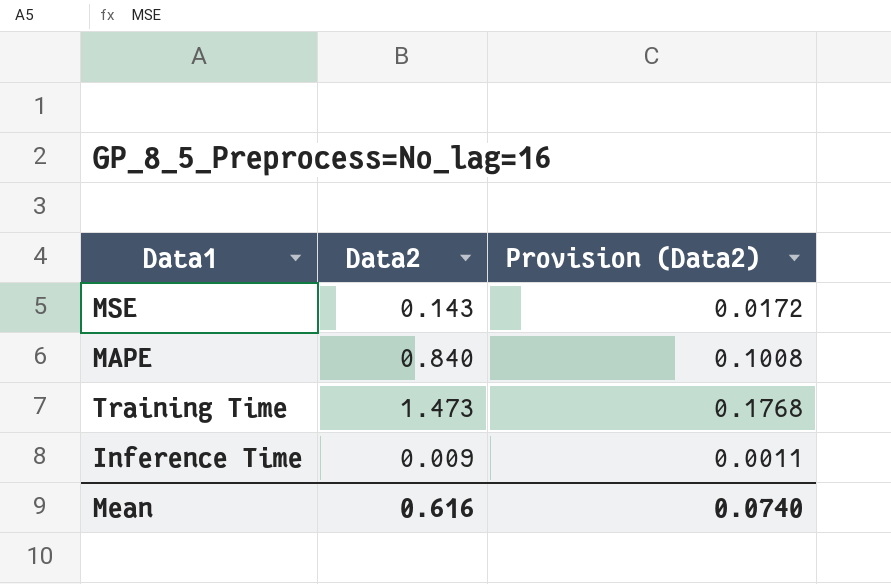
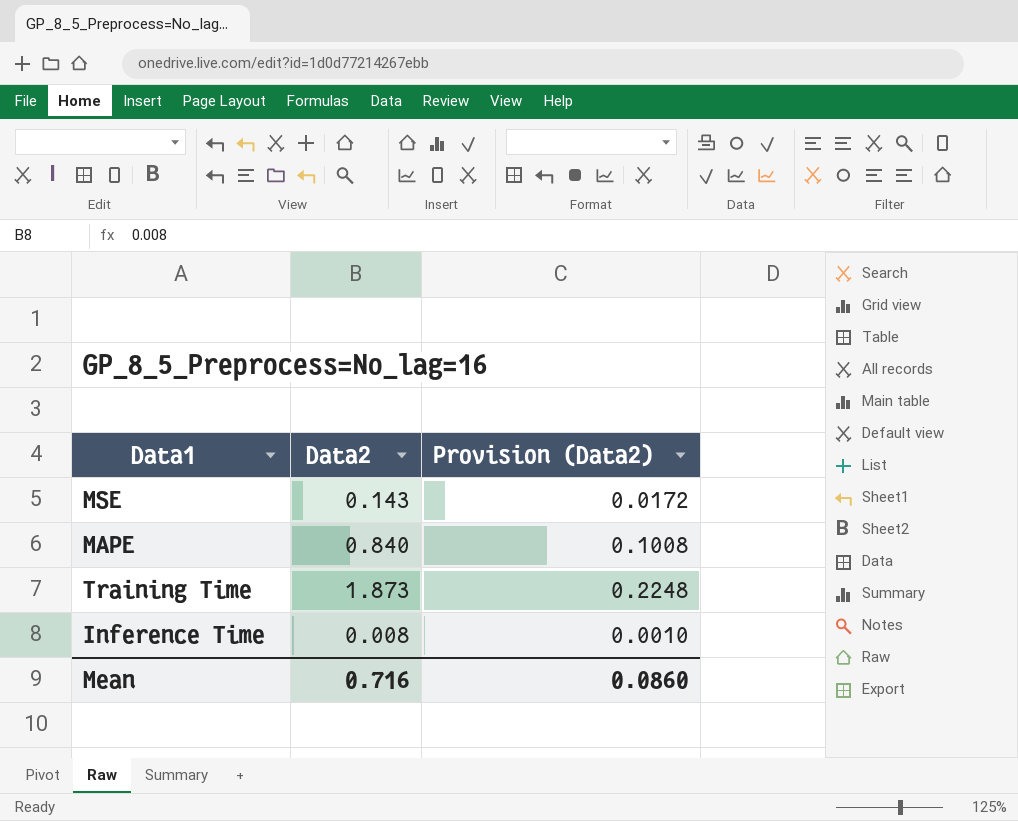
Training Time | Data2: 1.473 -> 1.873
Training Time | Provision (Data2): 0.1768 -> 0.2248
Inference Time | Data2: 0.009 -> 0.008
Inference Time | Provision (Data2): 0.0011 -> 0.0010
Mean | Data2: 0.616 -> 0.716
Mean | Provision (Data2): 0.0740 -> 0.0860

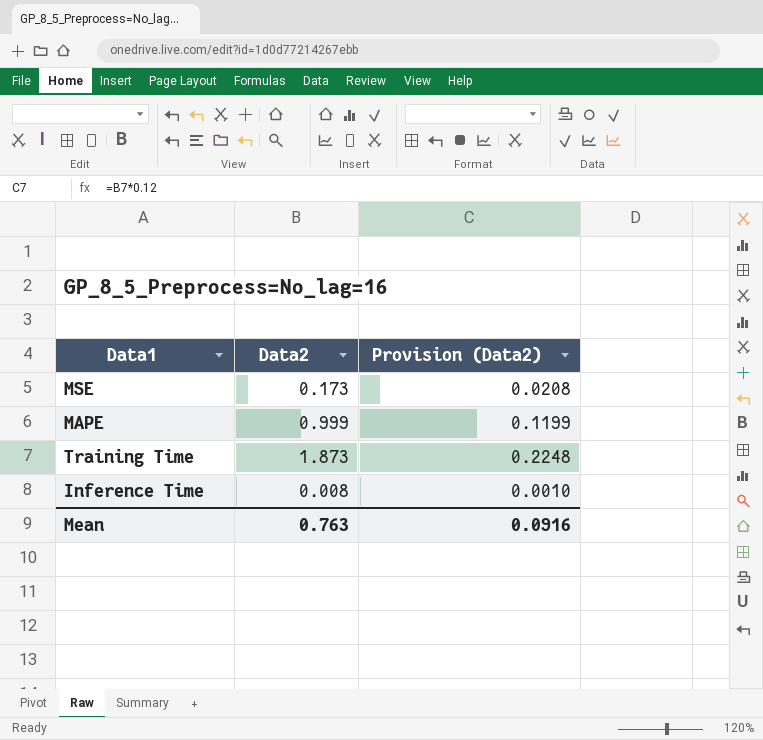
MSE | Data2: 0.143 -> 0.173
MSE | Provision (Data2): 0.0172 -> 0.0208
MAPE | Data2: 0.840 -> 0.999
MAPE | Provision (Data2): 0.1008 -> 0.1199
Mean | Data2: 0.716 -> 0.763
Mean | Provision (Data2): 0.0860 -> 0.0916

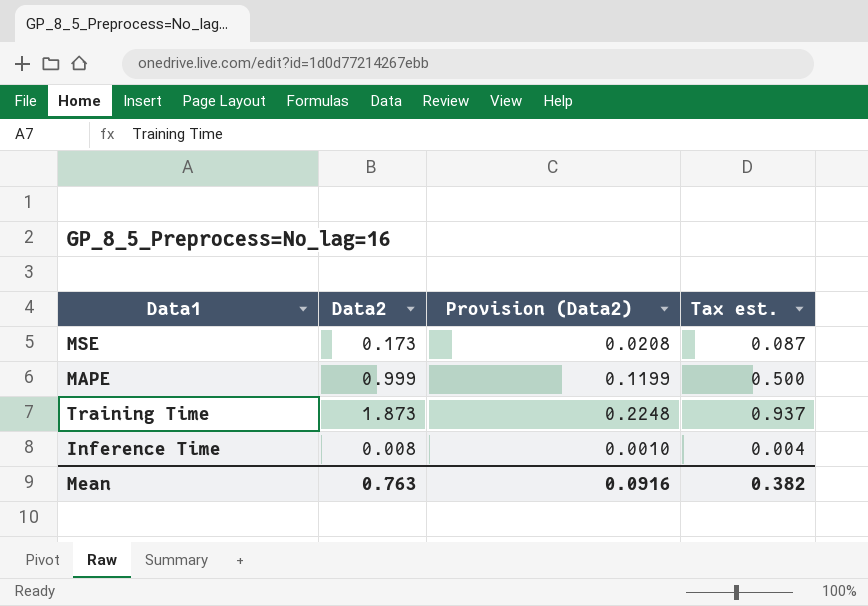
column Tax est. | formula: none -> [Data2] * 0.5

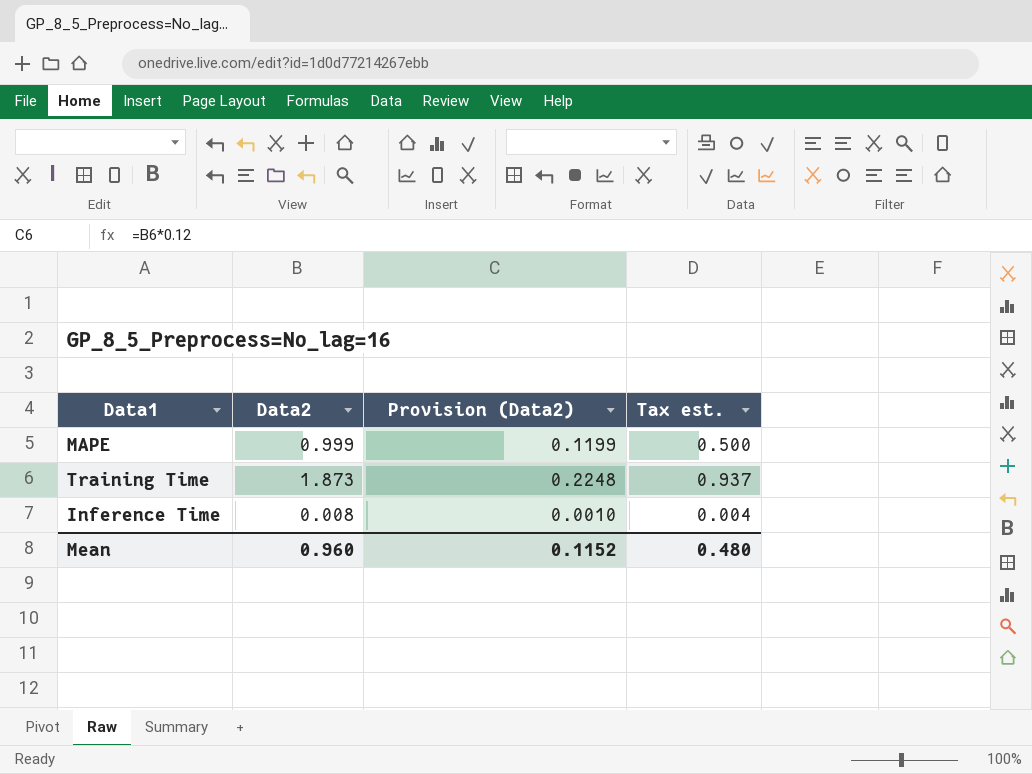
row MSE: 0.173 | 0.0208 | 0.087 -> none
Mean | Data2: 0.763 -> 0.960
Mean | Provision (Data2): 0.0916 -> 0.1152
Mean | Tax est.: 0.382 -> 0.480

